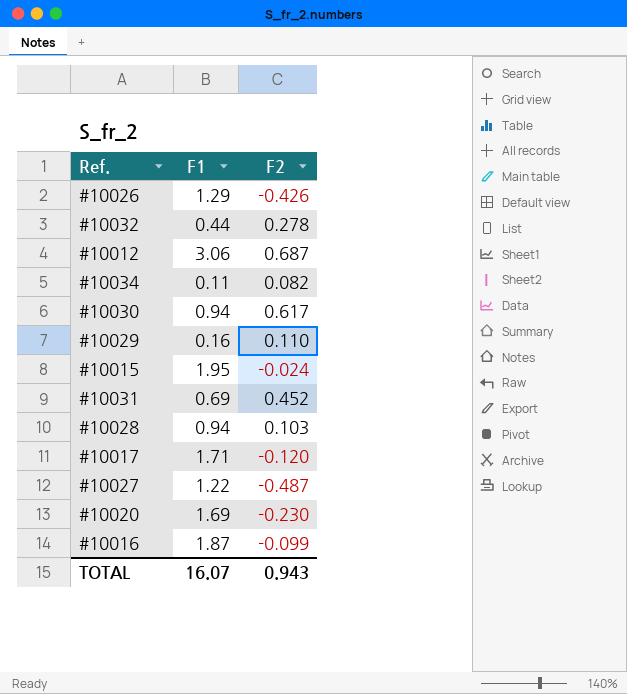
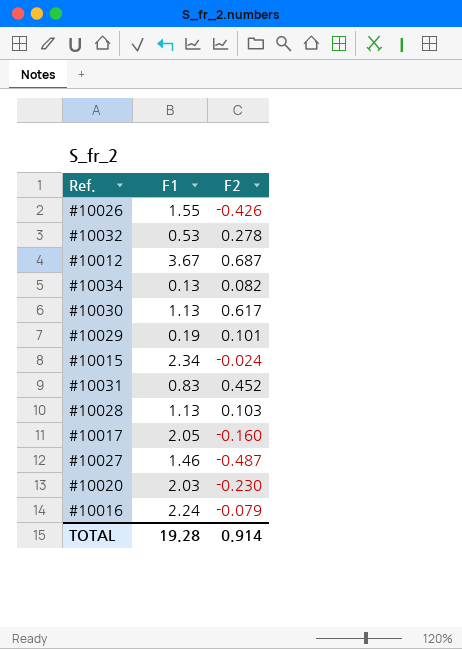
#10026 | F1: 1.29 -> 1.55
#10032 | F1: 0.44 -> 0.53
#10012 | F1: 3.06 -> 3.67
#10034 | F1: 0.11 -> 0.13
#10030 | F1: 0.94 -> 1.13
#10029 | F1: 0.16 -> 0.19
#10029 | F2: 0.110 -> 0.101
#10015 | F1: 1.95 -> 2.34
#10031 | F1: 0.69 -> 0.83
#10028 | F1: 0.94 -> 1.13
#10017 | F1: 1.71 -> 2.05
#10017 | F2: -0.120 -> -0.160
#10027 | F1: 1.22 -> 1.46
#10020 | F1: 1.69 -> 2.03
#10016 | F1: 1.87 -> 2.24
#10016 | F2: -0.099 -> -0.079
TOTAL | F1: 16.07 -> 19.28
TOTAL | F2: 0.943 -> 0.914

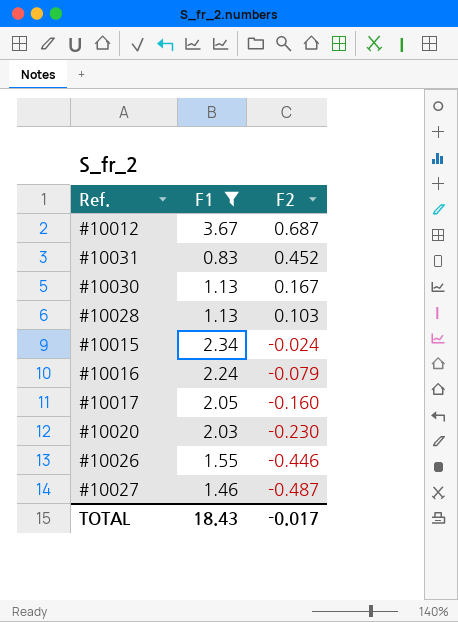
filter: none -> F1 >= 0.83
row order: none -> F2 descending
#10030 | F2: 0.617 -> 0.167
#10026 | F2: -0.426 -> -0.446
TOTAL | F1: 19.28 -> 18.43
TOTAL | F2: 0.914 -> -0.017

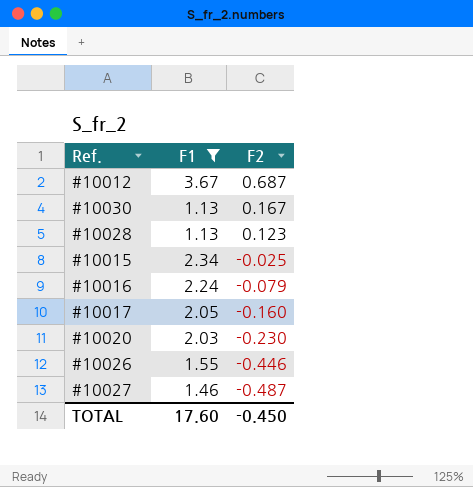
row #10031: 0.83 | 0.452 -> none
#10028 | F2: 0.103 -> 0.123
#10015 | F2: -0.024 -> -0.025
TOTAL | F1: 18.43 -> 17.60
TOTAL | F2: -0.017 -> -0.450

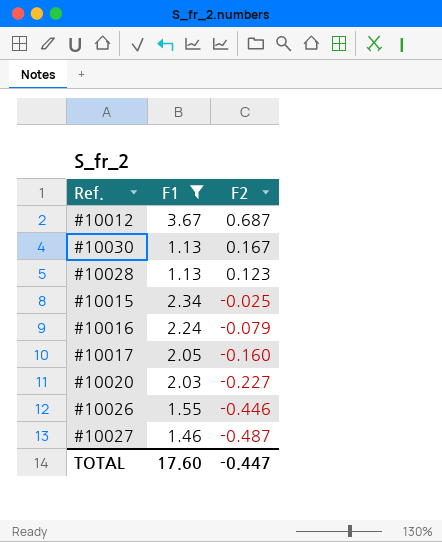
#10020 | F2: -0.230 -> -0.227
TOTAL | F2: -0.450 -> -0.447

